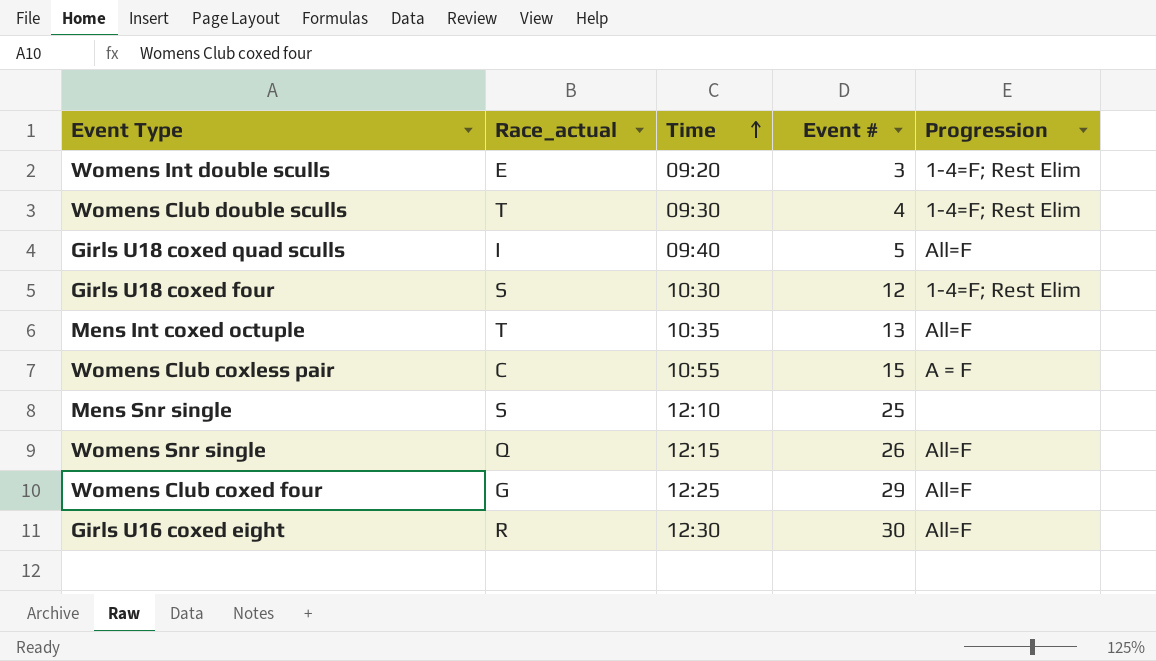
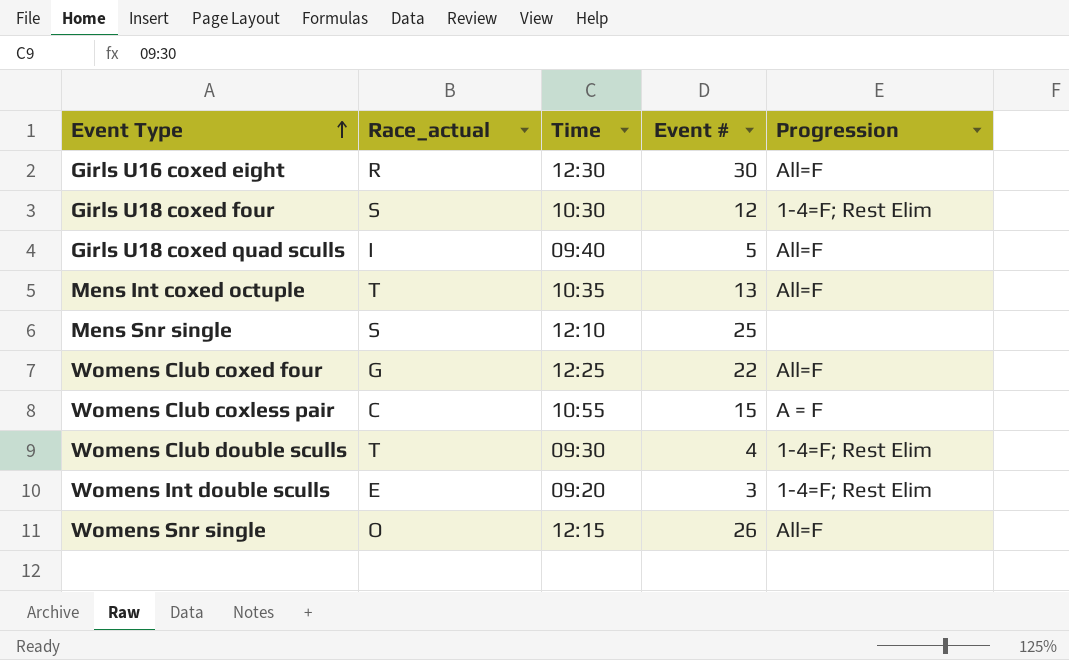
row order: Time ascending -> Event Type ascending
Womens Club coxed four | Event #: 29 -> 22
Womens Snr single | Race_actual: Q -> O

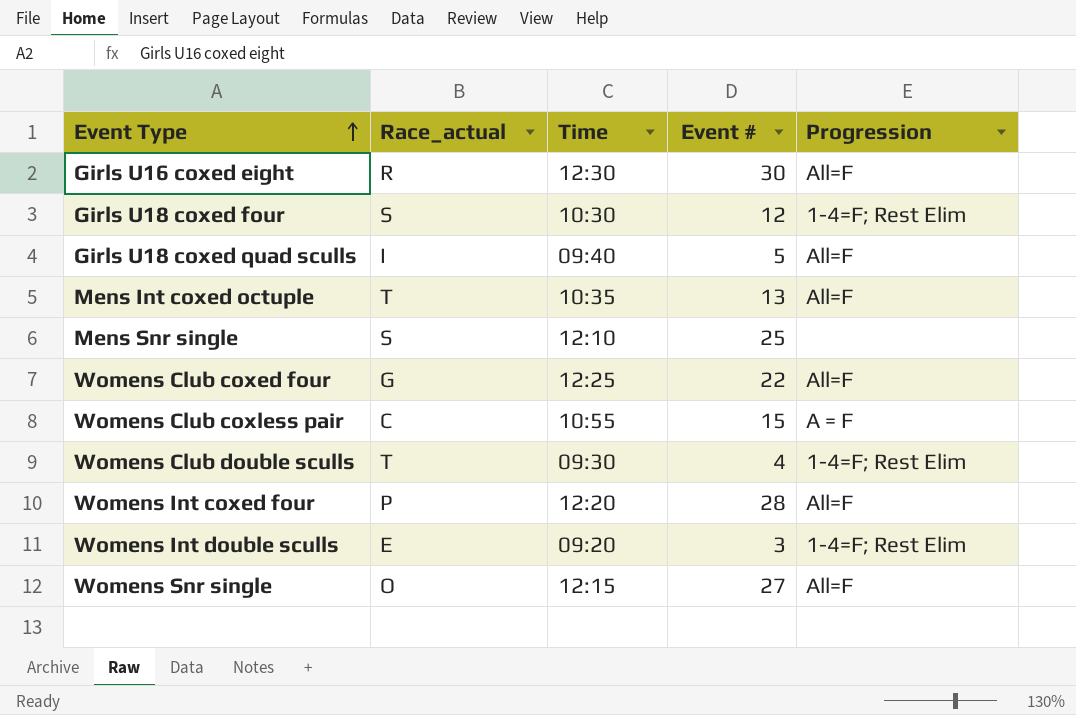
row Womens Int coxed four: none -> P | 12:20 | 28 | All=F
Womens Snr single | Event #: 26 -> 27

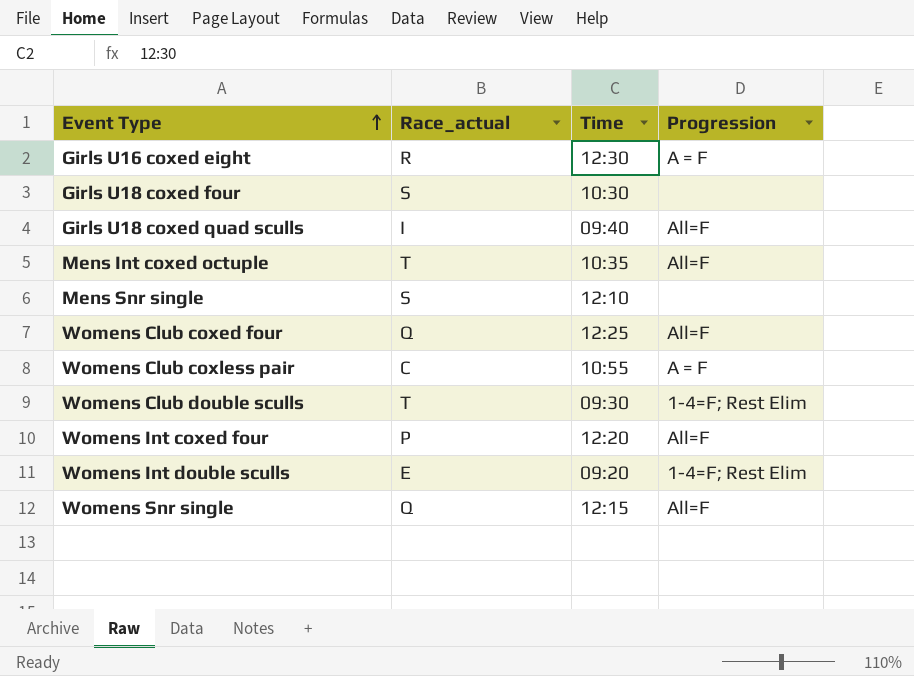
column Event # | position: 4 -> none
Girls U16 coxed eight | Progression: All=F -> A = F
Girls U18 coxed four | Progression: 1-4=F; Rest Elim -> none
Womens Club coxed four | Race_actual: G -> Q
Womens Snr single | Race_actual: O -> Q

